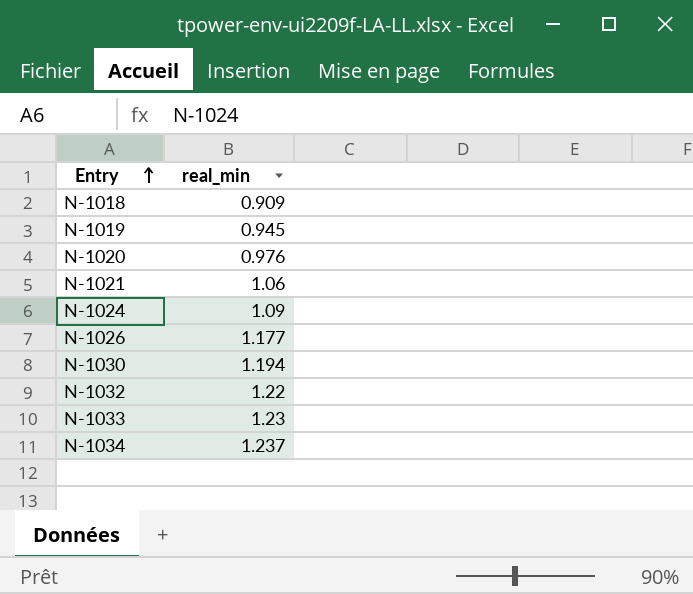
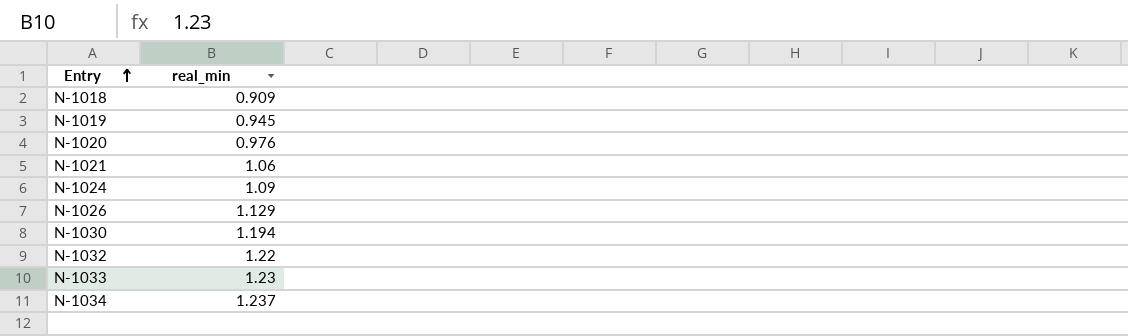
N-1026 | real_min: 1.177 -> 1.129

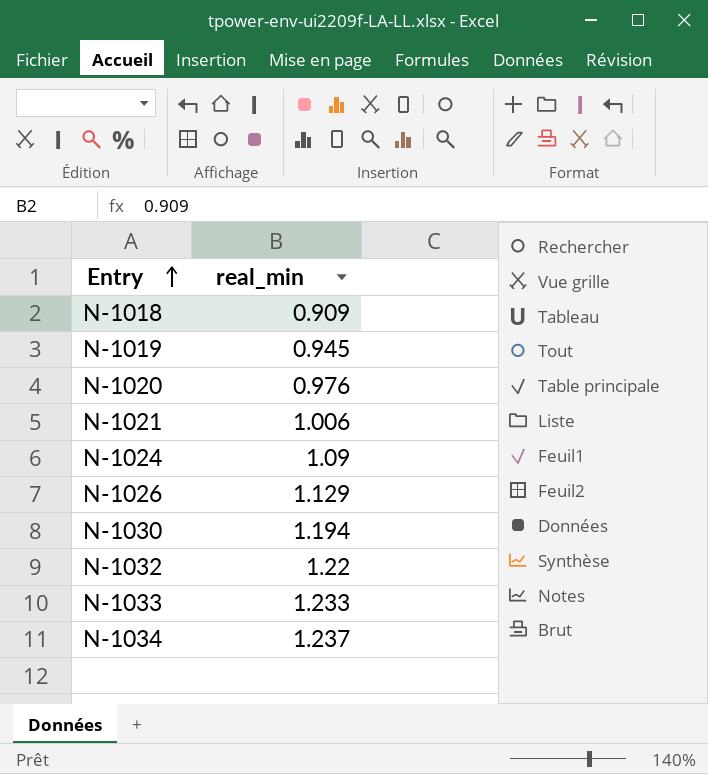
N-1021 | real_min: 1.06 -> 1.006
N-1033 | real_min: 1.23 -> 1.233

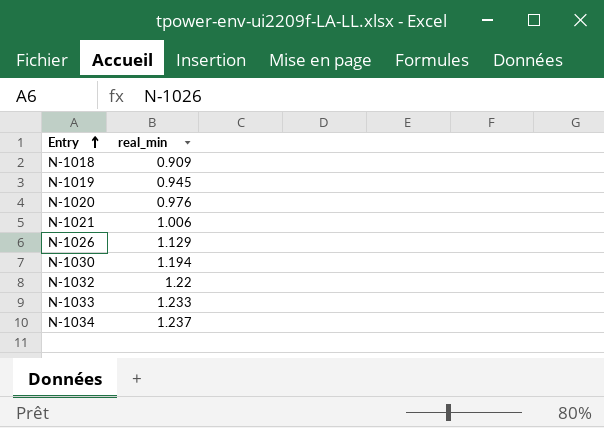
row N-1024: 1.09 -> none

